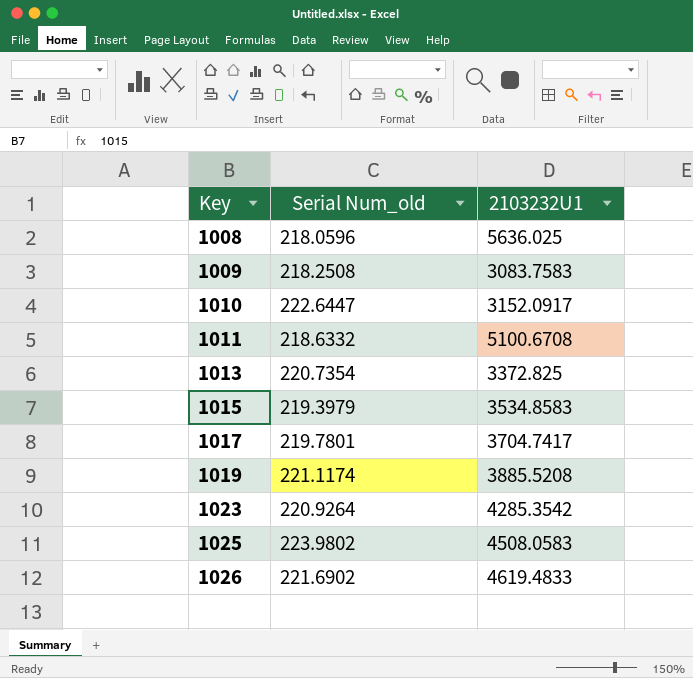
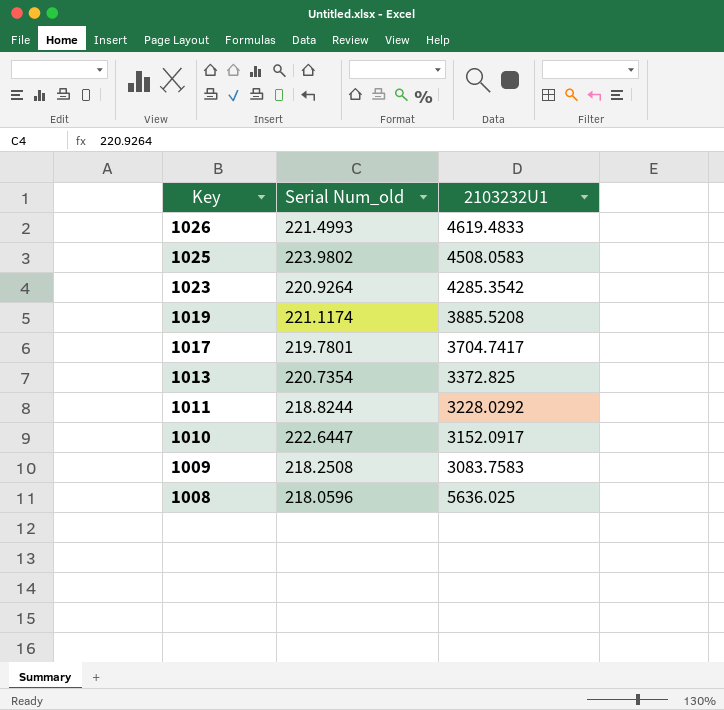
row order: Key ascending -> Key descending
row 1015: 219.3979 | 3534.8583 -> none
1026 | Serial Num_old: 221.6902 -> 221.4993
1011 | Serial Num_old: 218.6332 -> 218.8244
1011 | 2103232U1: 5100.6708 -> 3228.0292

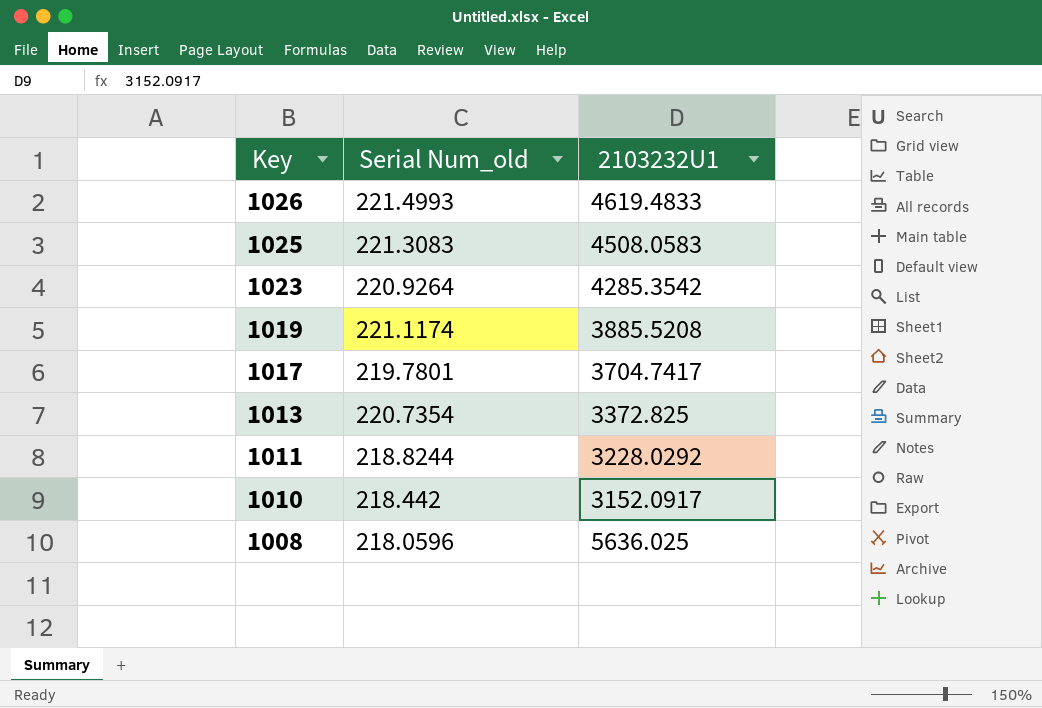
row 1009: 218.2508 | 3083.7583 -> none
1025 | Serial Num_old: 223.9802 -> 221.3083
1010 | Serial Num_old: 222.6447 -> 218.442

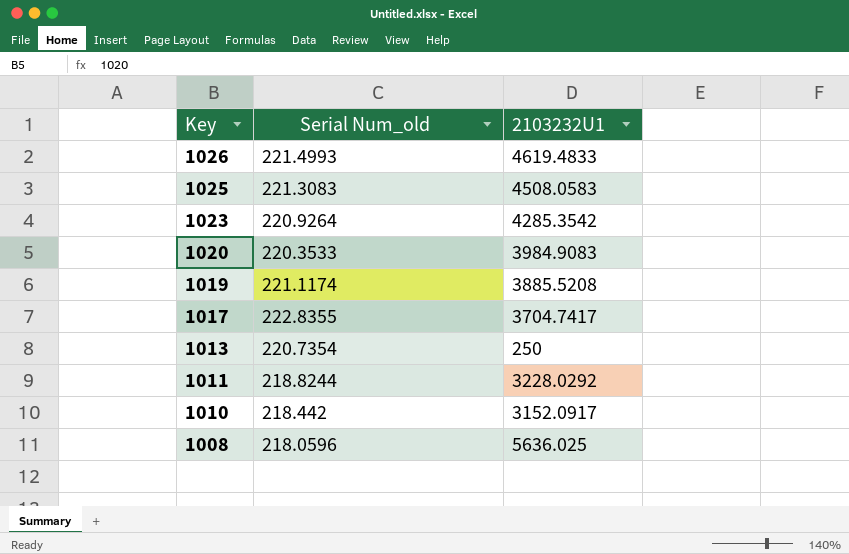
row 1020: none -> 220.3533 | 3984.9083
1017 | Serial Num_old: 219.7801 -> 222.8355
1013 | 2103232U1: 3372.825 -> 250

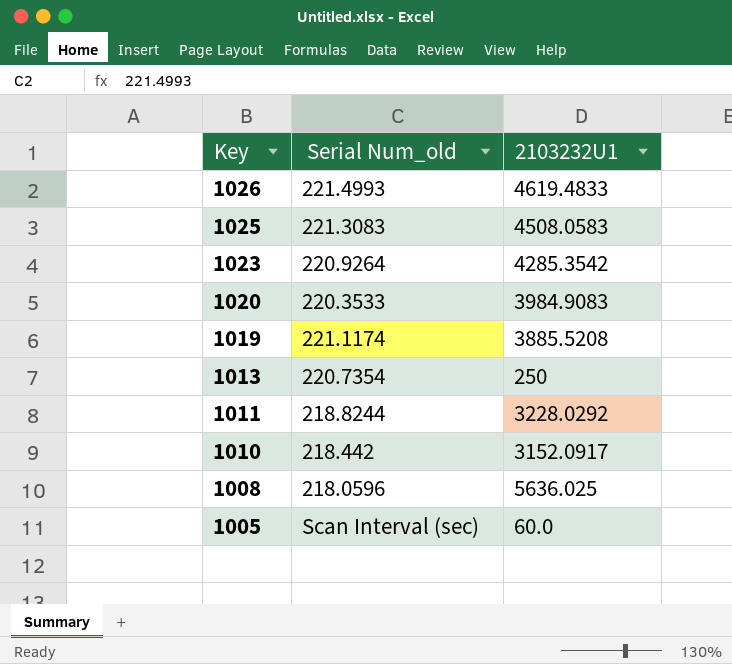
row 1017: 222.8355 | 3704.7417 -> none
row 1005: none -> Scan Interval (sec) | 60.0

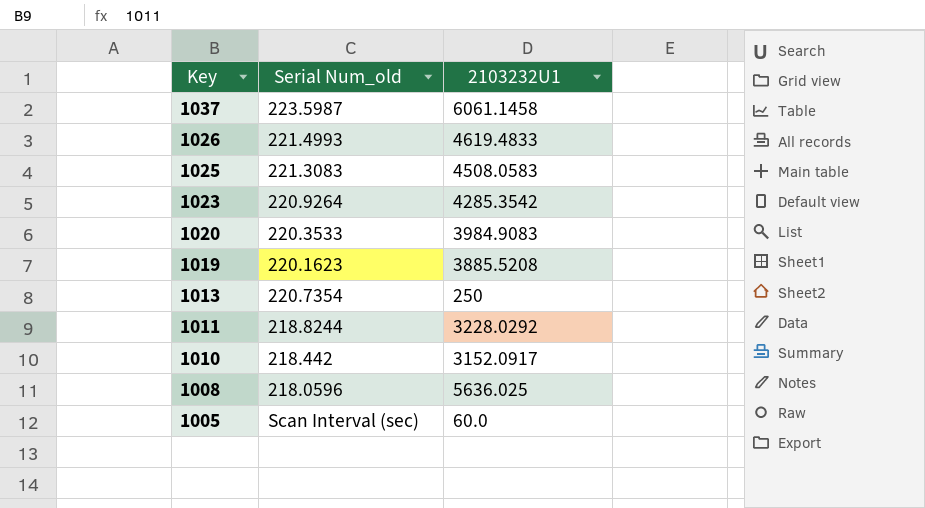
row 1037: none -> 223.5987 | 6061.1458
1019 | Serial Num_old: 221.1174 -> 220.1623

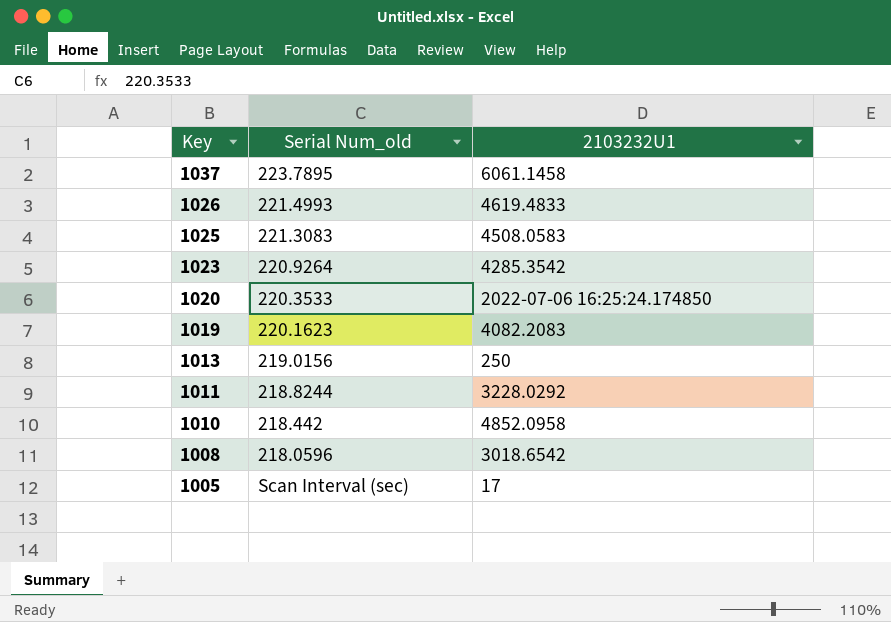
1037 | Serial Num_old: 223.5987 -> 223.7895
1020 | 2103232U1: 3984.9083 -> 2022-07-06 16:25:24.174850
1019 | 2103232U1: 3885.5208 -> 4082.2083
1013 | Serial Num_old: 220.7354 -> 219.0156
1010 | 2103232U1: 3152.0917 -> 4852.0958
1008 | 2103232U1: 5636.025 -> 3018.6542
1005 | 2103232U1: 60.0 -> 17

